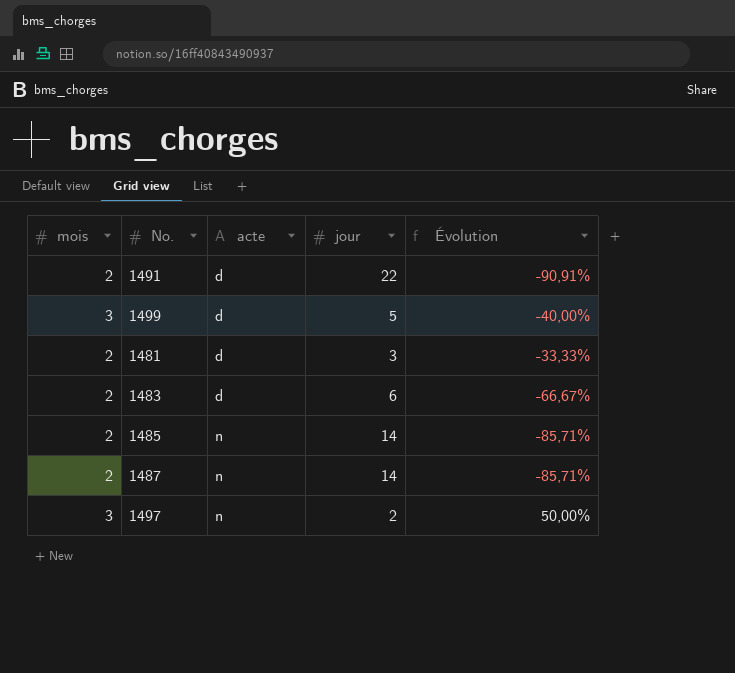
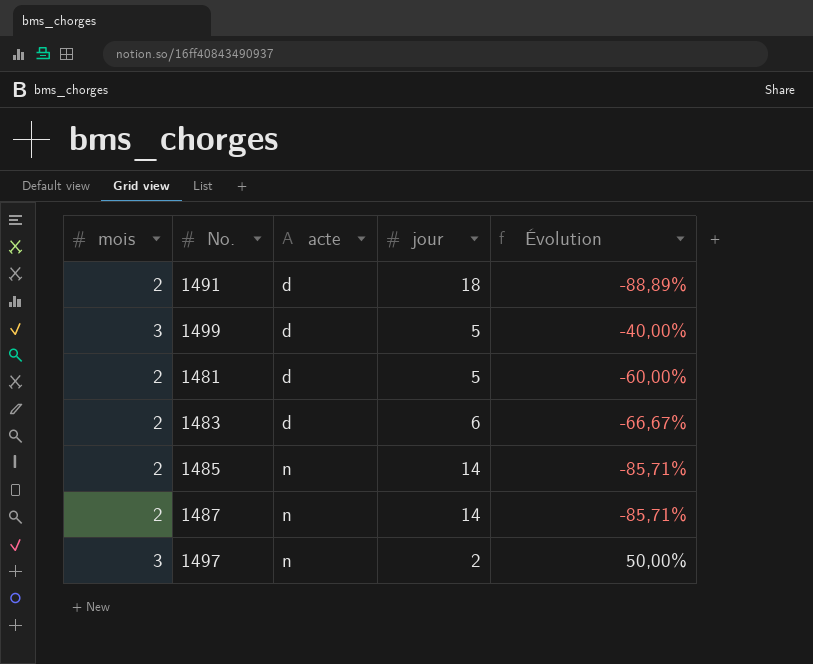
1491 | jour: 22 -> 18
1491 | Évolution: -90,91% -> -88,89%
1481 | jour: 3 -> 5
1481 | Évolution: -33,33% -> -60,00%

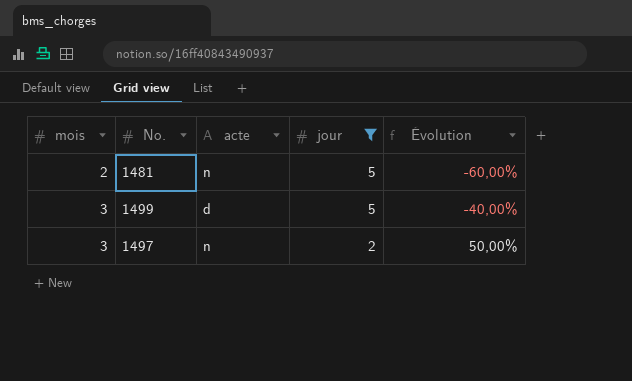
filter: none -> jour <= 5
row order: acte ascending -> mois ascending
1481 | acte: d -> n

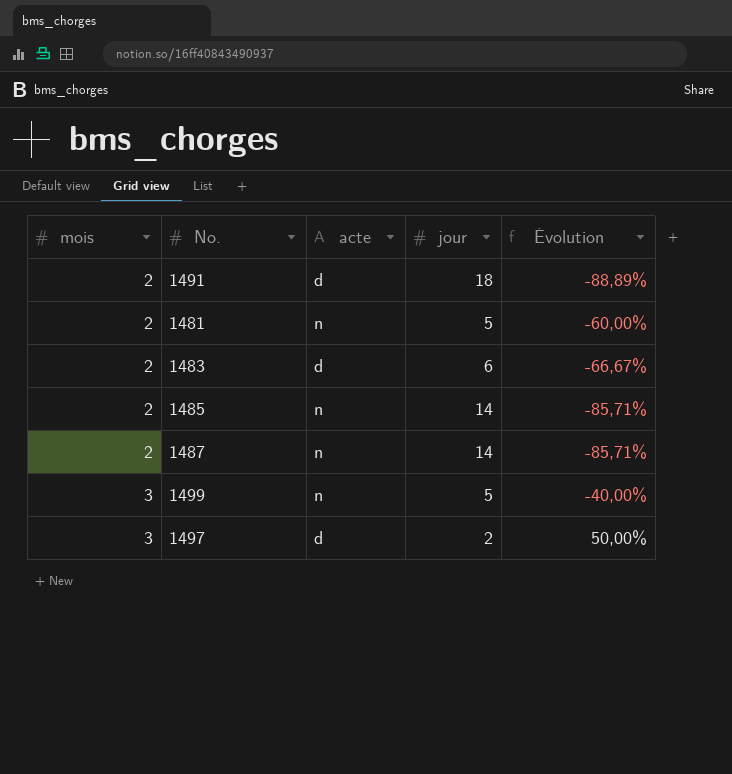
filter: jour <= 5 -> none
1499 | acte: d -> n
1497 | acte: n -> d

